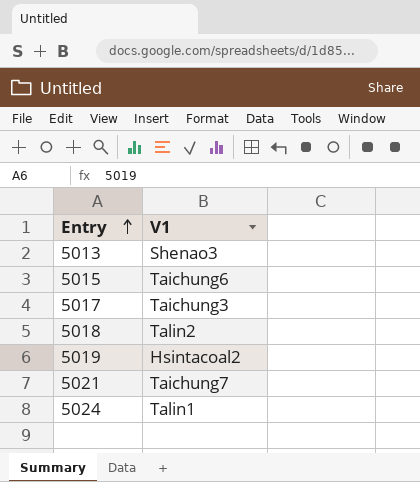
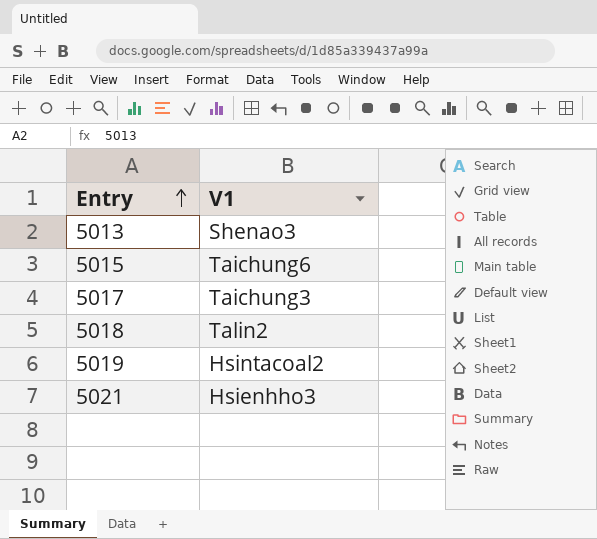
row 5024: Talin1 -> none
5021 | V1: Taichung7 -> Hsienhho3

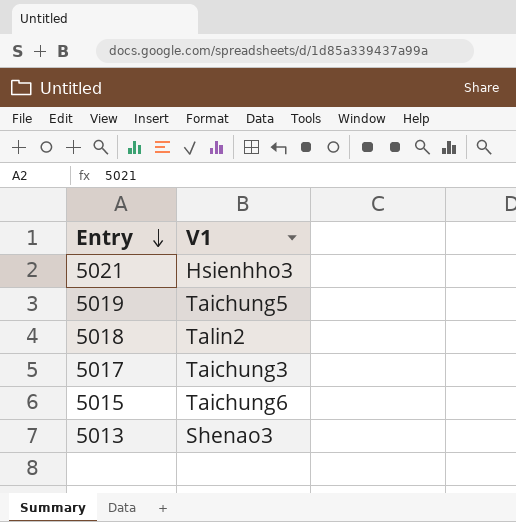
row order: Entry ascending -> Entry descending
5019 | V1: Hsintacoal2 -> Taichung5

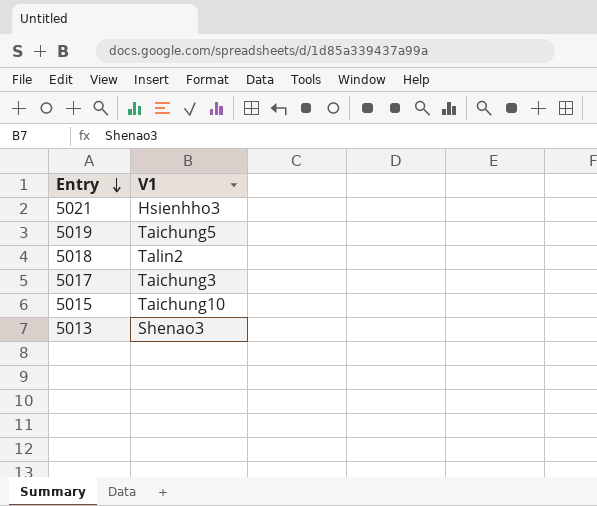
5015 | V1: Taichung6 -> Taichung10

